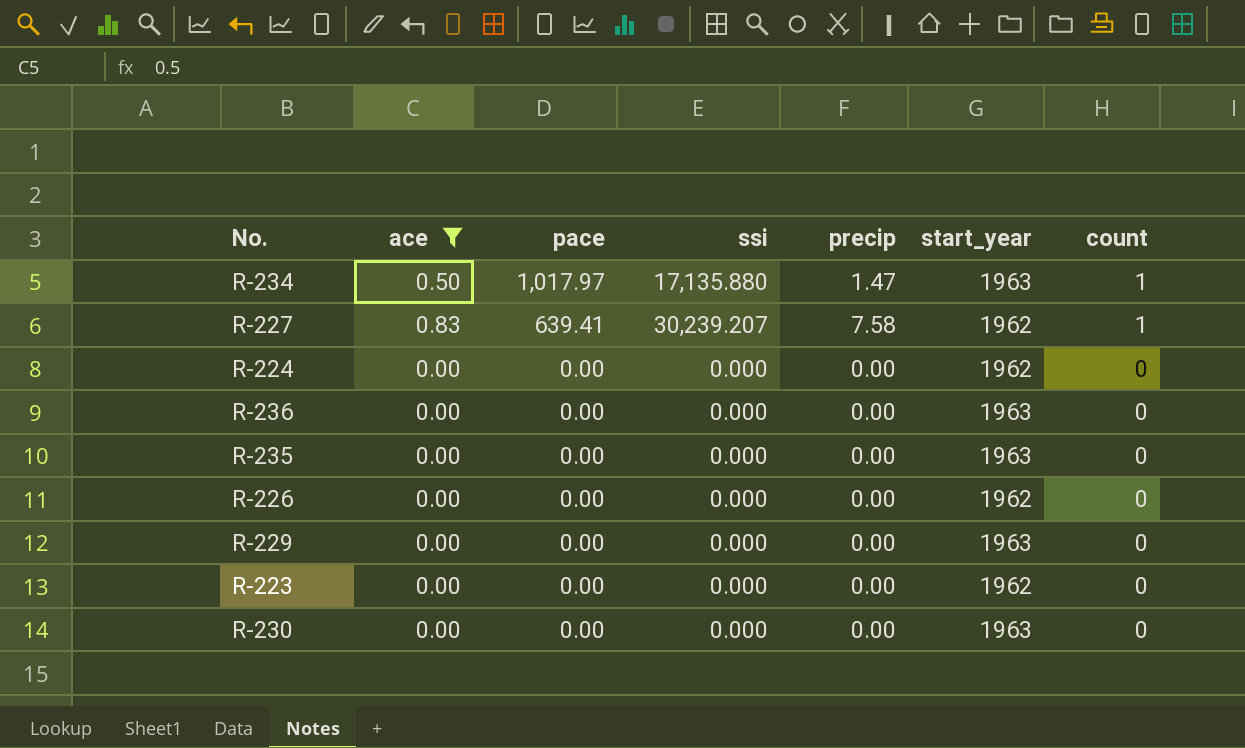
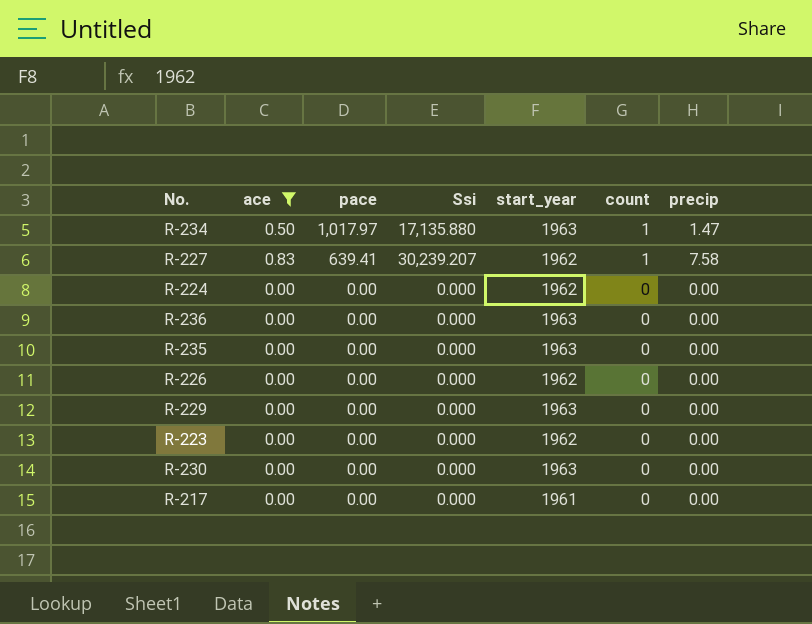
column name: ssi -> Ssi
column precip | position: 5 -> 7
row R-217: none -> 0.00 | 0.00 | 0.000 | 1961 | 0 | 0.00

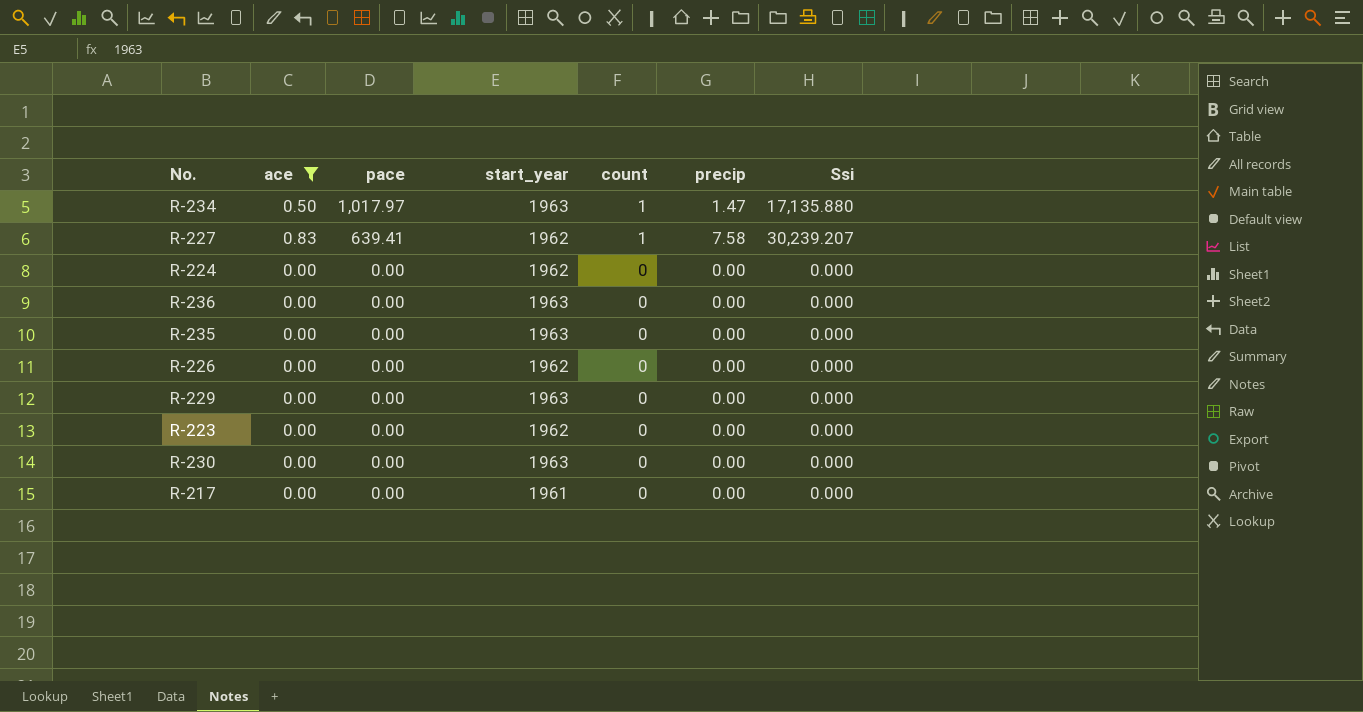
column Ssi | position: 4 -> 7

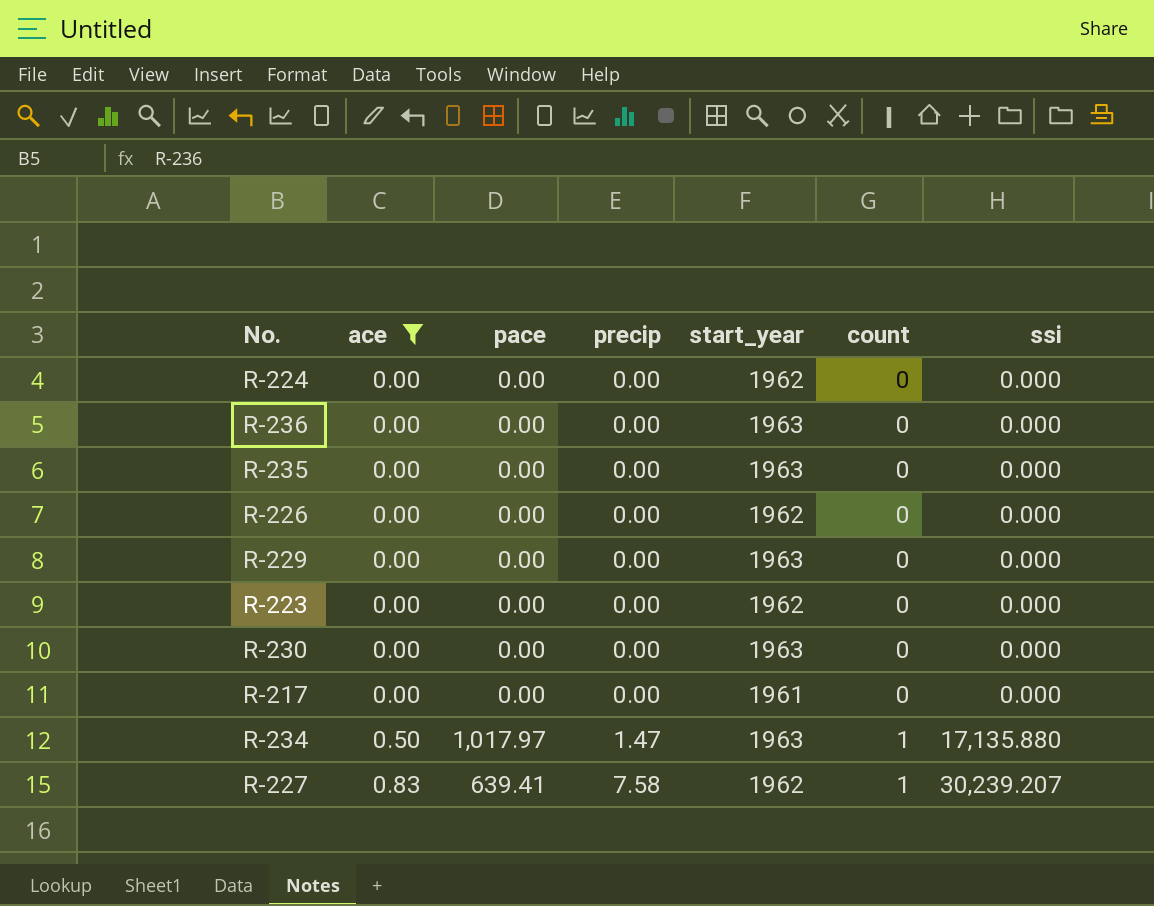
row order: pace descending -> ace ascending
column precip | position: 6 -> 4
column name: Ssi -> ssi

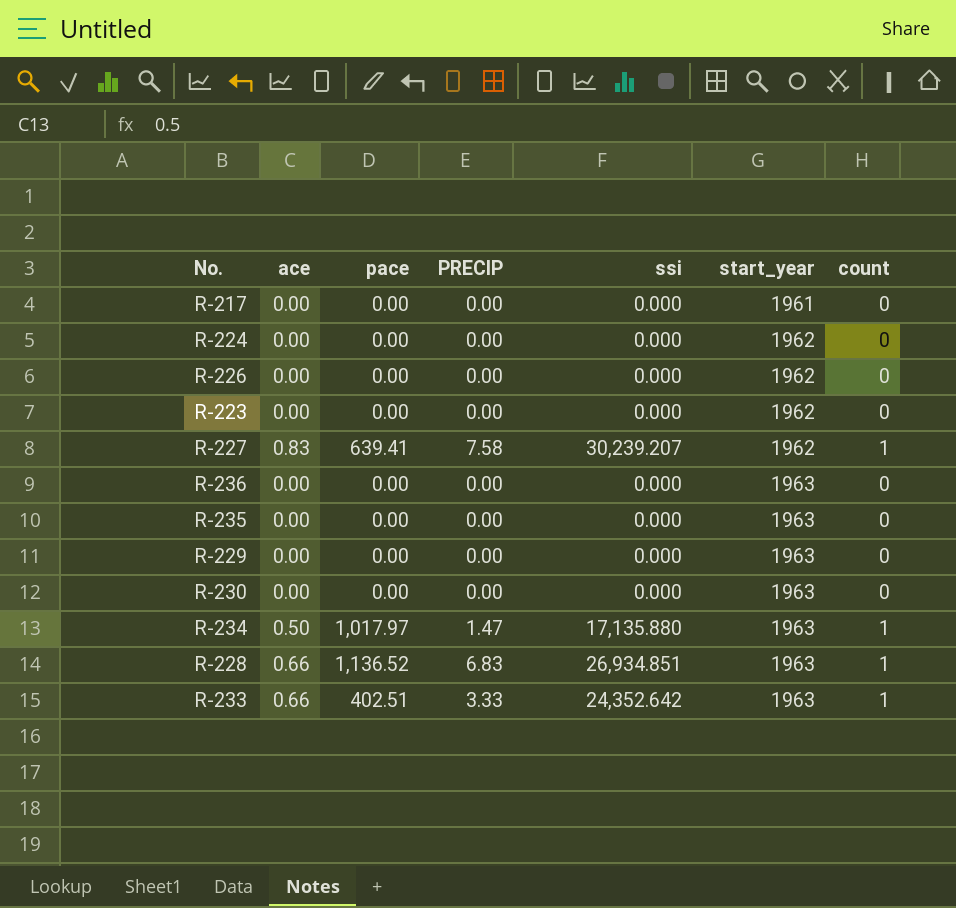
filter: ace != 0.66 -> none
row order: ace ascending -> start_year ascending
column name: precip -> PRECIP
column ssi | position: 7 -> 5

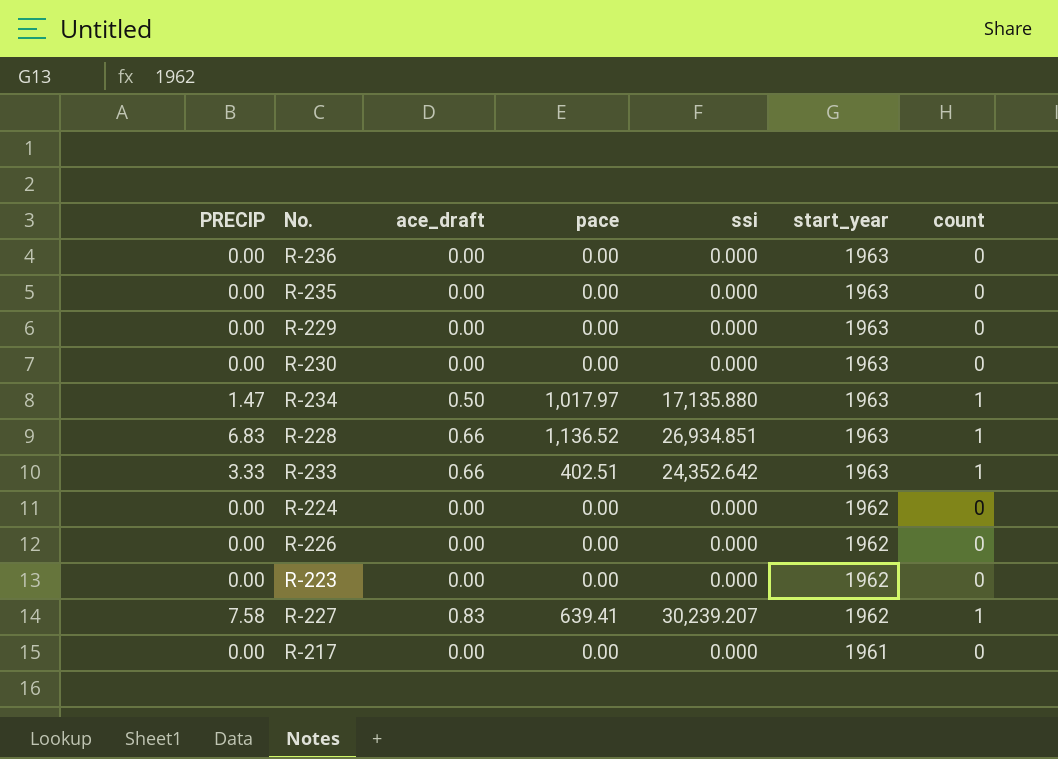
row order: start_year ascending -> start_year descending
column PRECIP | position: 4 -> 1
column name: ace -> ace_draft

